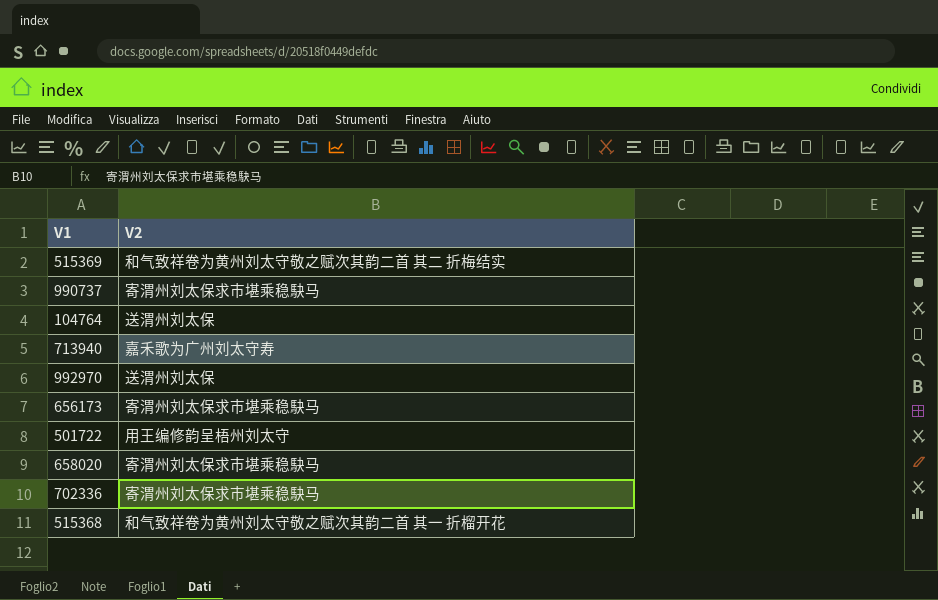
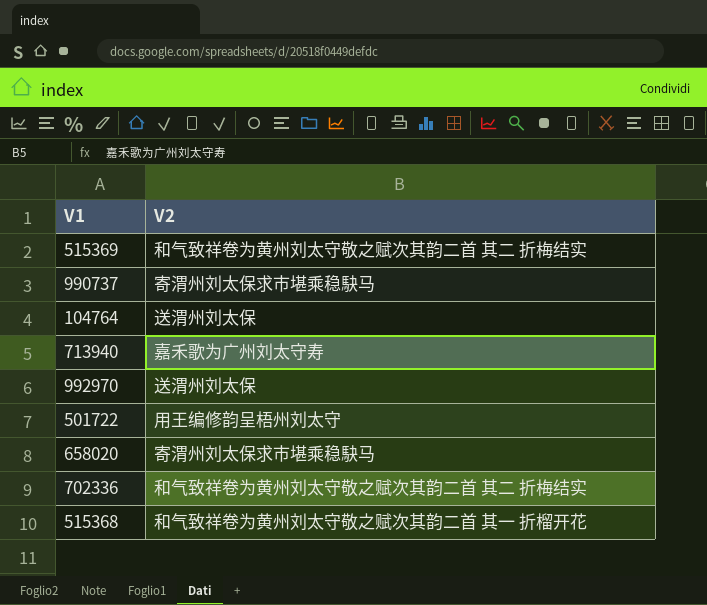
row 656173: 寄渭州刘太保求市堪乘稳駃马 -> none
702336 | V2: 寄渭州刘太保求市堪乘稳駃马 -> 和气致祥卷为黄州刘太守敬之赋次其韵二首 其二 折梅结实

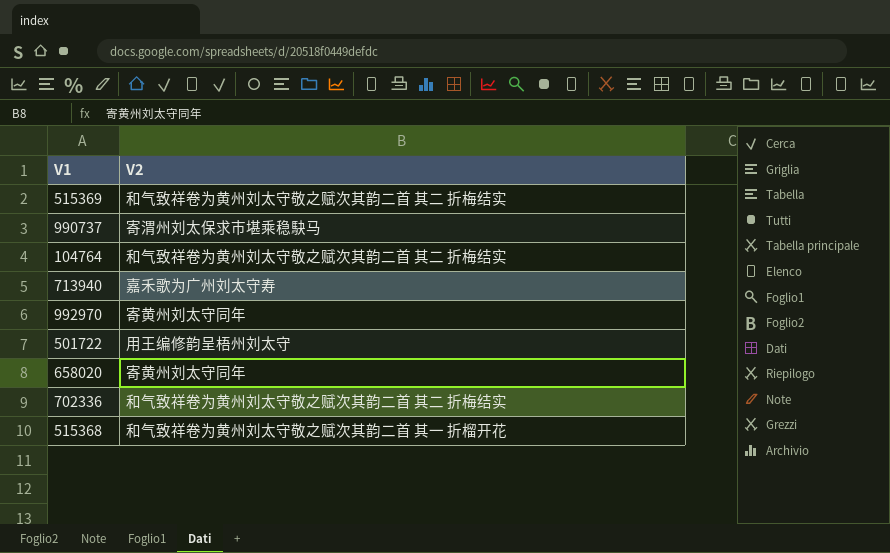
104764 | V2: 送渭州刘太保 -> 和气致祥卷为黄州刘太守敬之赋次其韵二首 其二 折梅结实
992970 | V2: 送渭州刘太保 -> 寄黄州刘太守同年
658020 | V2: 寄渭州刘太保求市堪乘稳駃马 -> 寄黄州刘太守同年

